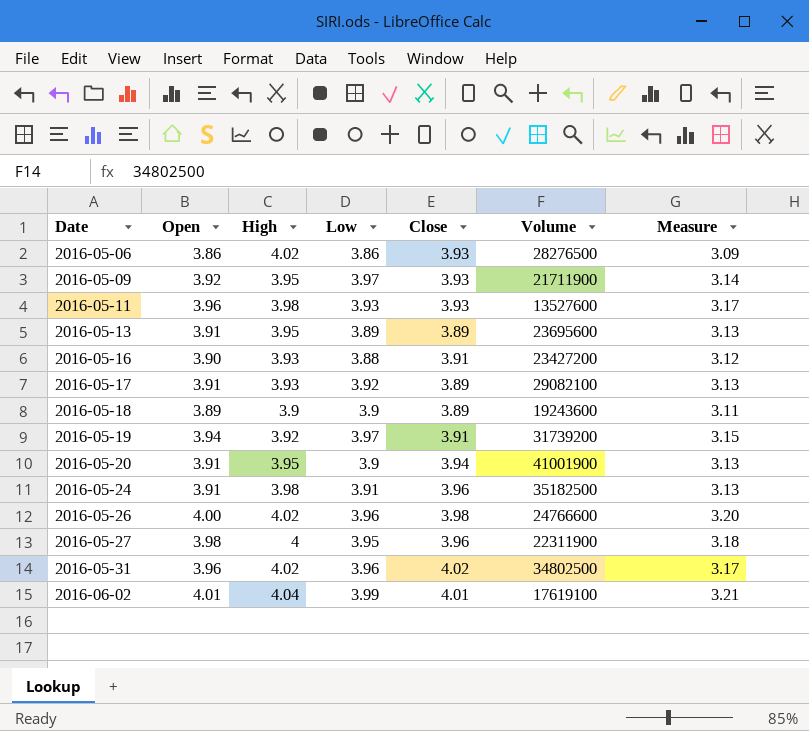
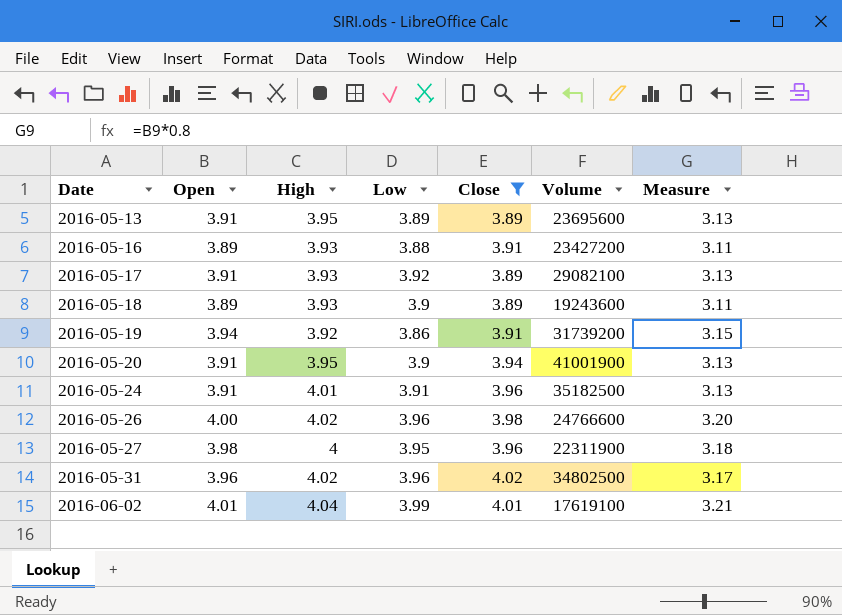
filter: none -> Close != 3.93
2016-05-16 | Open: 3.90 -> 3.89
2016-05-16 | Measure: 3.12 -> 3.11
2016-05-18 | High: 3.9 -> 3.93
2016-05-19 | Low: 3.97 -> 3.86
2016-05-24 | High: 3.98 -> 4.01

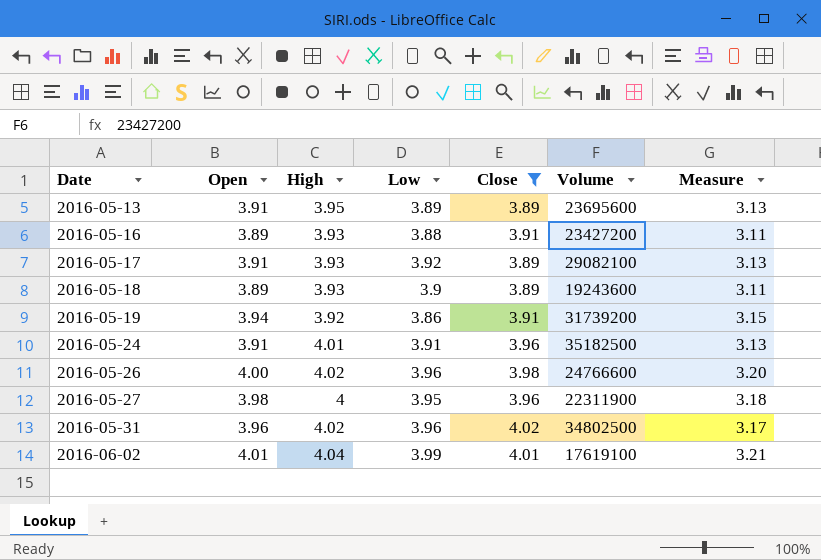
row 2016-05-20: 3.91 | 3.95 | 3.9 | 3.94 | 41001900 | 3.13 -> none

